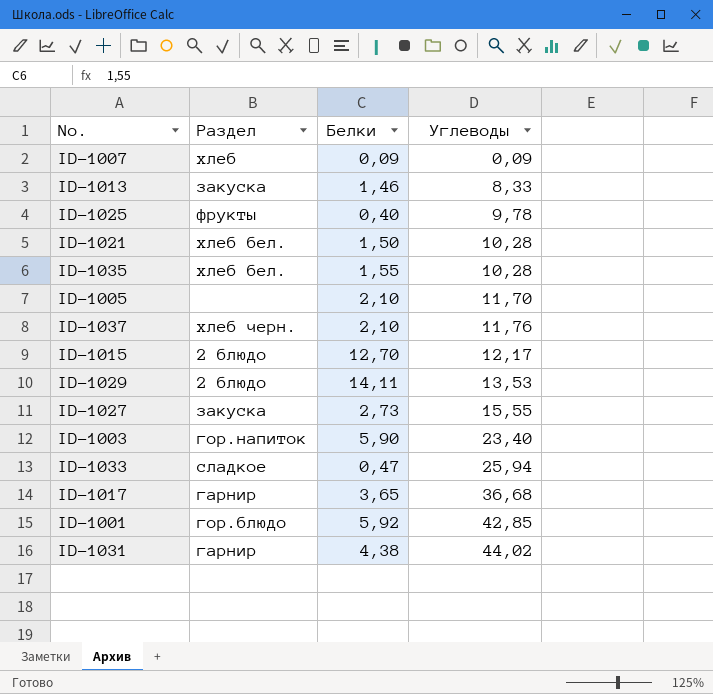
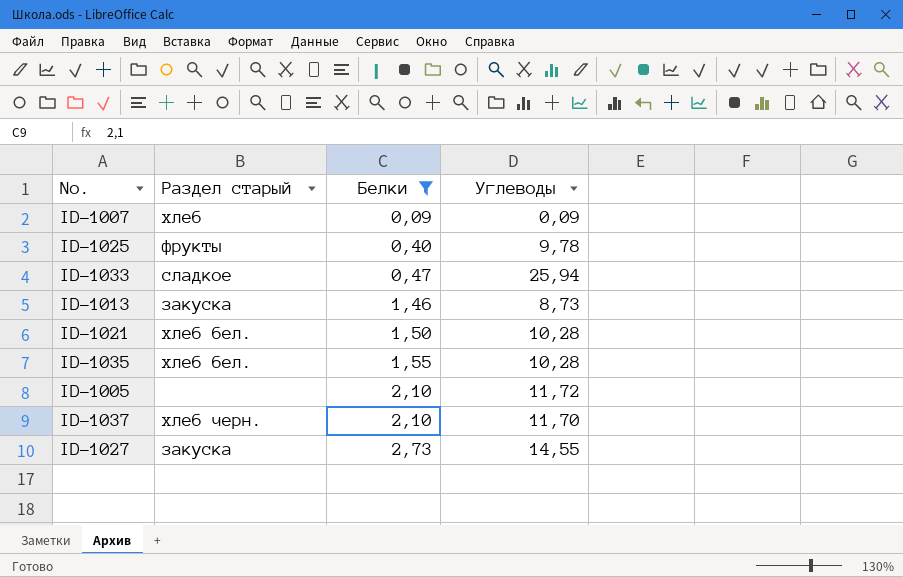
filter: none -> Белки <= 2,73
row order: Углеводы ascending -> Белки ascending
column name: Раздел -> Раздел старый
ID-1013 | Углеводы: 8,33 -> 8,73
ID-1005 | Углеводы: 11,70 -> 11,72
ID-1037 | Углеводы: 11,76 -> 11,70
ID-1027 | Углеводы: 15,55 -> 14,55

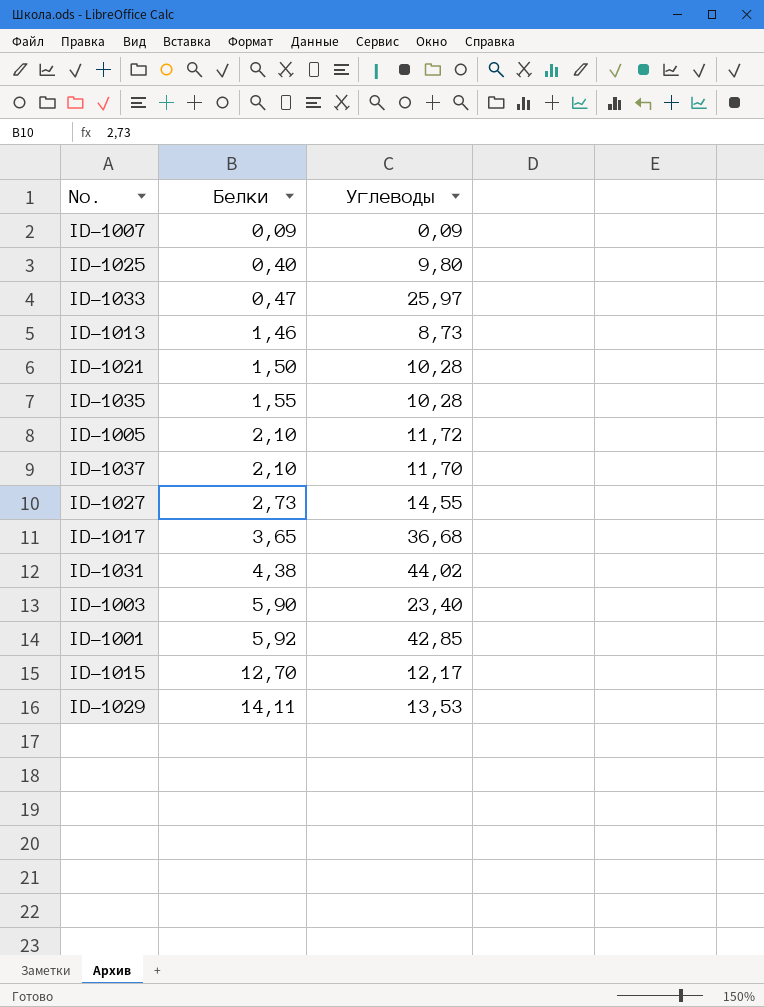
filter: Белки <= 2,73 -> none
column Раздел старый | position: 2 -> none
ID-1025 | Углеводы: 9,78 -> 9,80
ID-1033 | Углеводы: 25,94 -> 25,97

